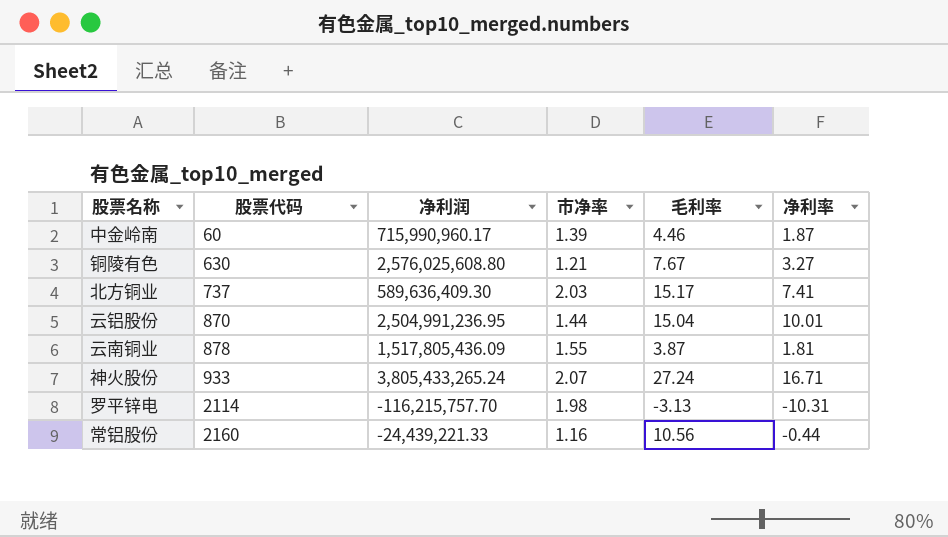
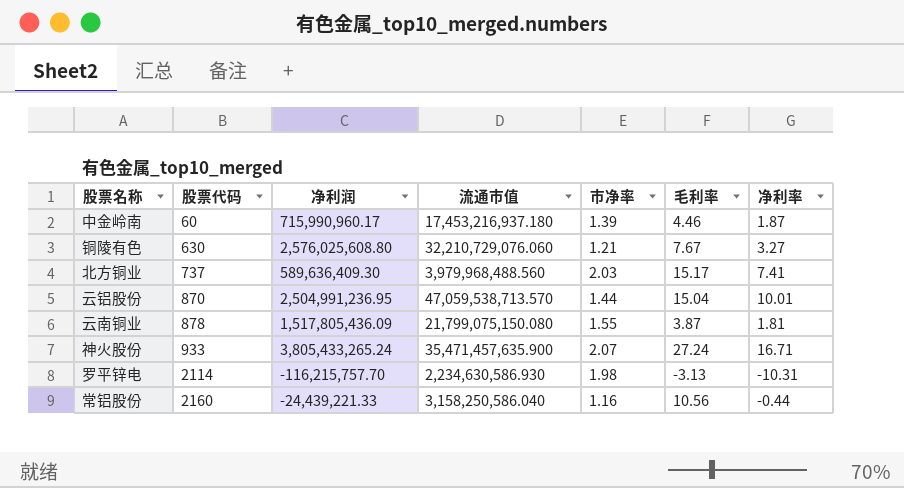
column 流通市值 | position: none -> 4

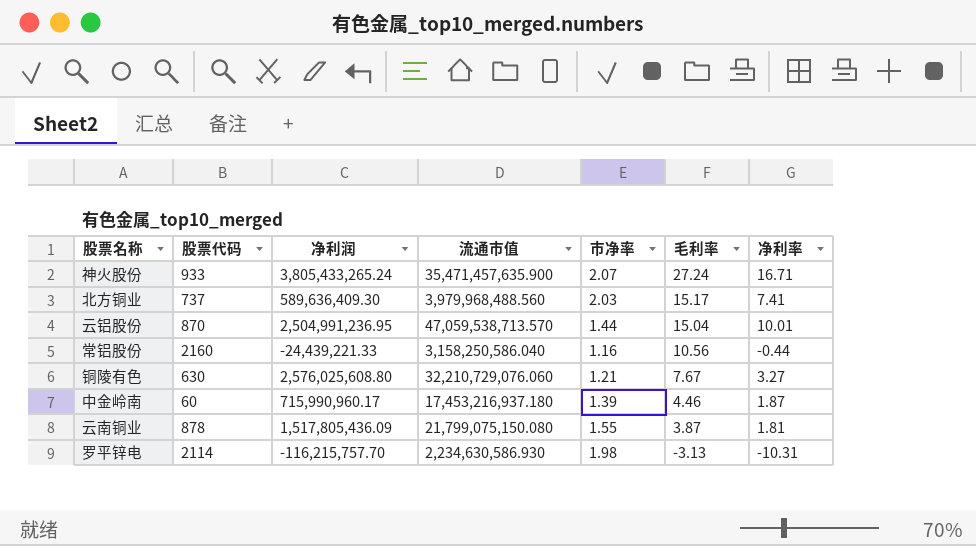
row order: 股票代码 ascending -> 毛利率 descending

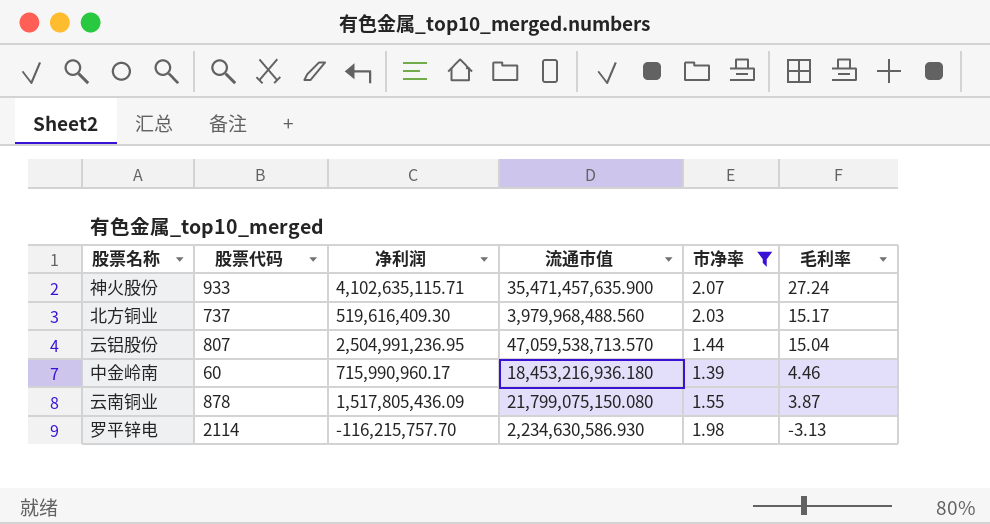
filter: none -> 市净率 >= 1.39
column 净利率 | position: 7 -> none
神火股份 | 净利润: 3,805,433,265.24 -> 4,102,635,115.71
北方铜业 | 净利润: 589,636,409.30 -> 519,616,409.30
云铝股份 | 股票代码: 870 -> 807
中金岭南 | 流通市值: 17,453,216,937.180 -> 18,453,216,936.180

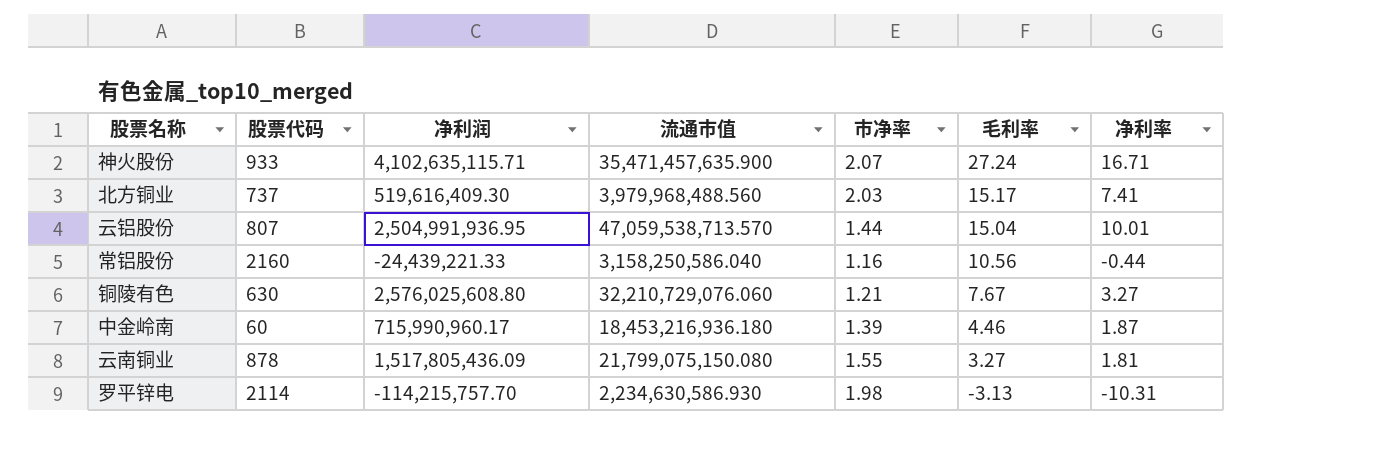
filter: 市净率 >= 1.39 -> none
column 净利率 | position: none -> 7
云铝股份 | 净利润: 2,504,991,236.95 -> 2,504,991,936.95
云南铜业 | 毛利率: 3.87 -> 3.27
罗平锌电 | 净利润: -116,215,757.70 -> -114,215,757.70

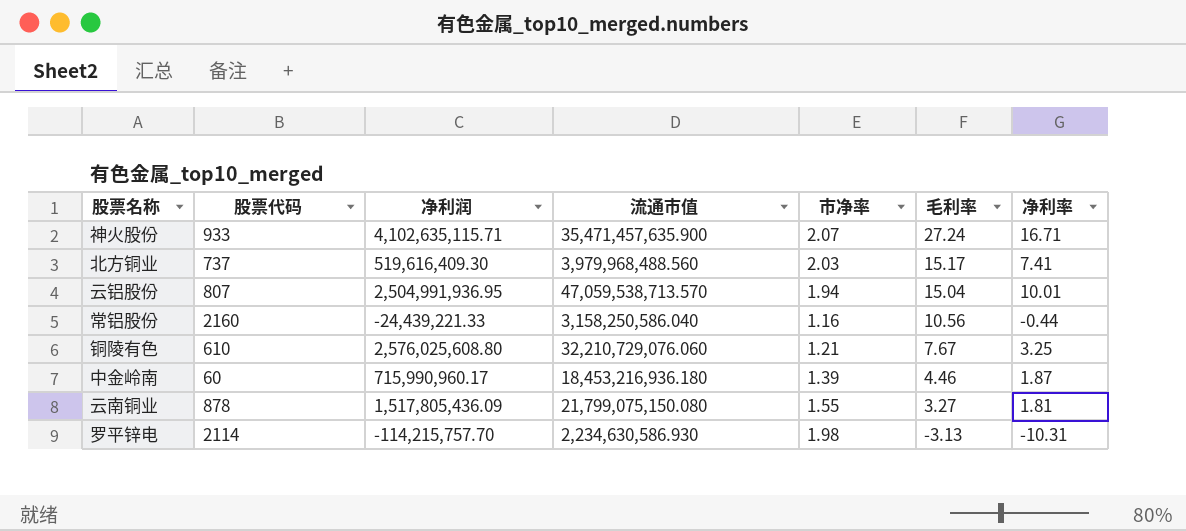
云铝股份 | 市净率: 1.44 -> 1.94
铜陵有色 | 股票代码: 630 -> 610
铜陵有色 | 净利率: 3.27 -> 3.25

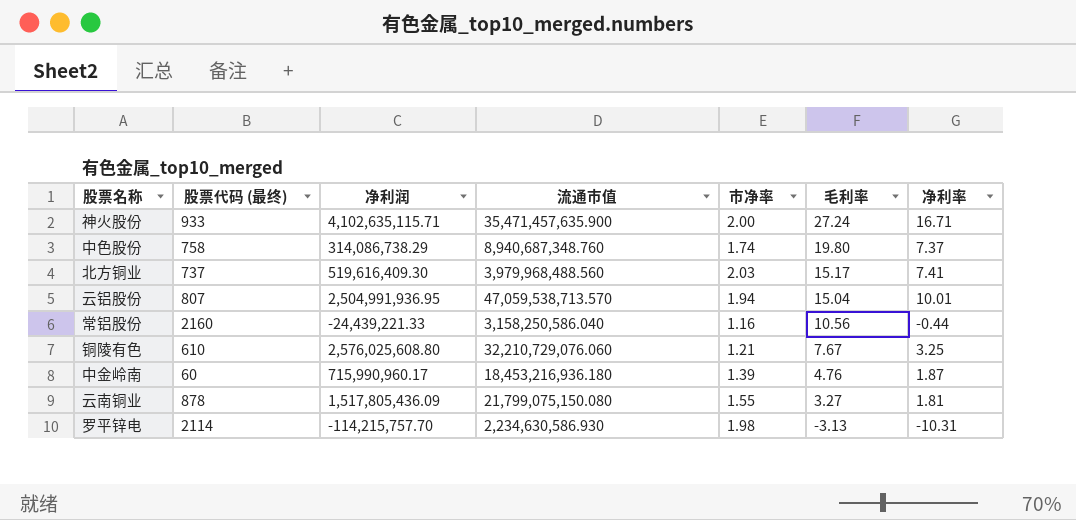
column name: 股票代码 -> 股票代码 (最终)
神火股份 | 市净率: 2.07 -> 2.00
row 中色股份: none -> 758 | 314,086,738.29 | 8,940,687,348.760 | 1.74 | 19.80 | 7.37
中金岭南 | 毛利率: 4.46 -> 4.76

